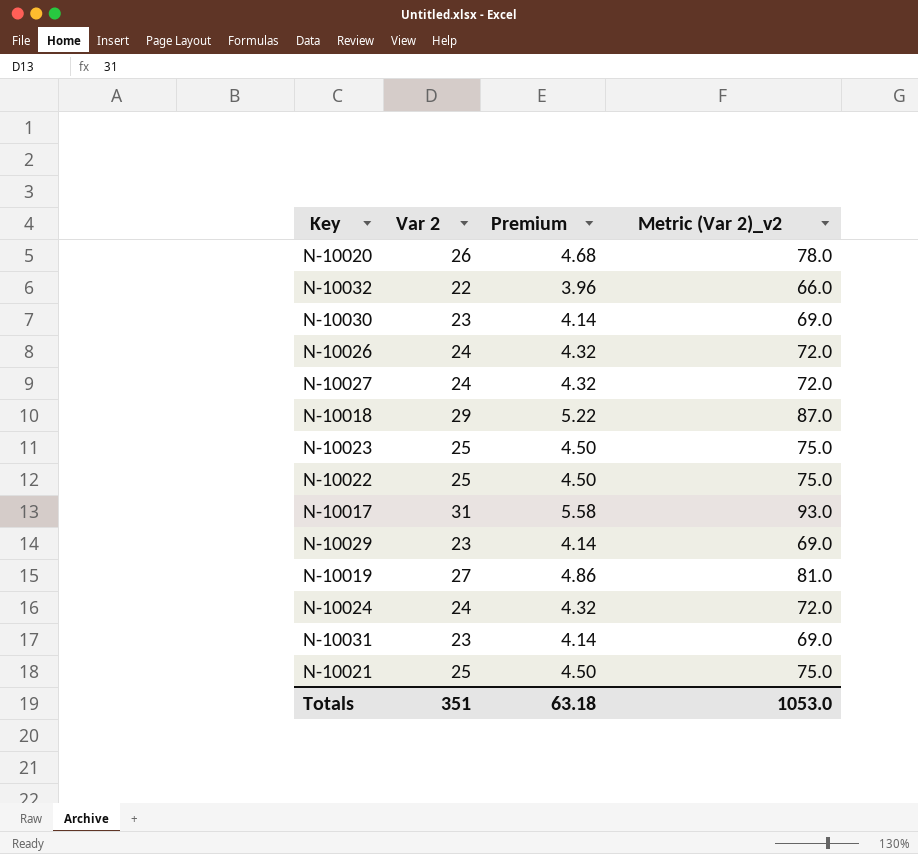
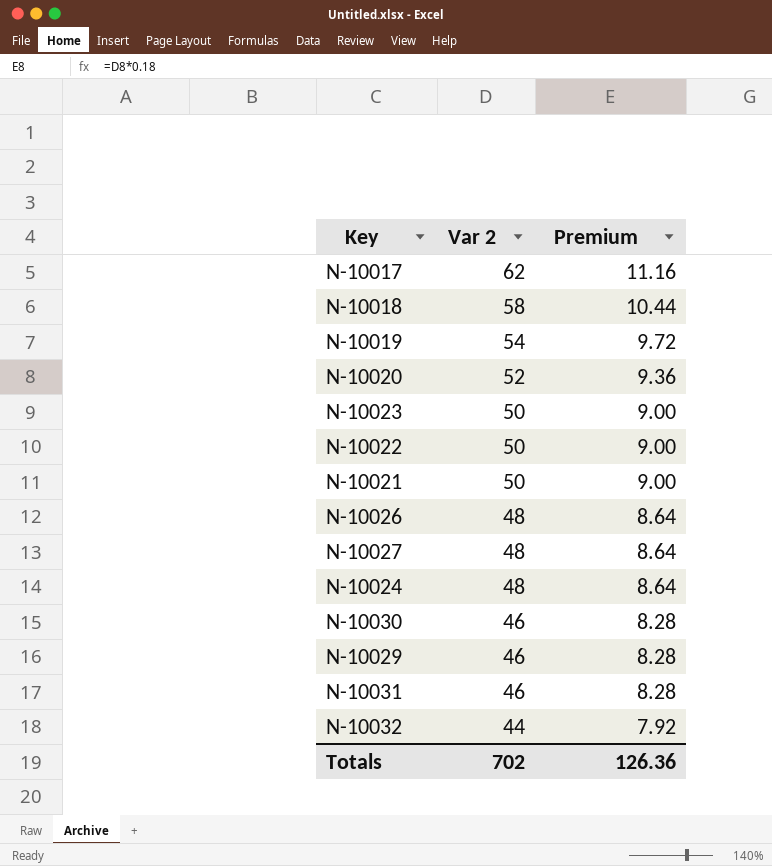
row order: none -> Var 2 descending
column Metric (Var 2)_v2 | formula: [Var 2] * 3 -> none
N-10017 | Var 2: 31 -> 62
N-10017 | Premium: 5.58 -> 11.16
N-10018 | Var 2: 29 -> 58
N-10018 | Premium: 5.22 -> 10.44
N-10019 | Var 2: 27 -> 54
N-10019 | Premium: 4.86 -> 9.72
N-10020 | Var 2: 26 -> 52
N-10020 | Premium: 4.68 -> 9.36
N-10023 | Var 2: 25 -> 50
N-10023 | Premium: 4.50 -> 9.00
N-10022 | Var 2: 25 -> 50
N-10022 | Premium: 4.50 -> 9.00
N-10021 | Var 2: 25 -> 50
N-10021 | Premium: 4.50 -> 9.00
N-10026 | Var 2: 24 -> 48
N-10026 | Premium: 4.32 -> 8.64
N-10027 | Var 2: 24 -> 48
N-10027 | Premium: 4.32 -> 8.64
N-10024 | Var 2: 24 -> 48
N-10024 | Premium: 4.32 -> 8.64
N-10030 | Var 2: 23 -> 46
N-10030 | Premium: 4.14 -> 8.28
N-10029 | Var 2: 23 -> 46
N-10029 | Premium: 4.14 -> 8.28
N-10031 | Var 2: 23 -> 46
N-10031 | Premium: 4.14 -> 8.28
N-10032 | Var 2: 22 -> 44
N-10032 | Premium: 3.96 -> 7.92
Totals | Var 2: 351 -> 702
Totals | Premium: 63.18 -> 126.36

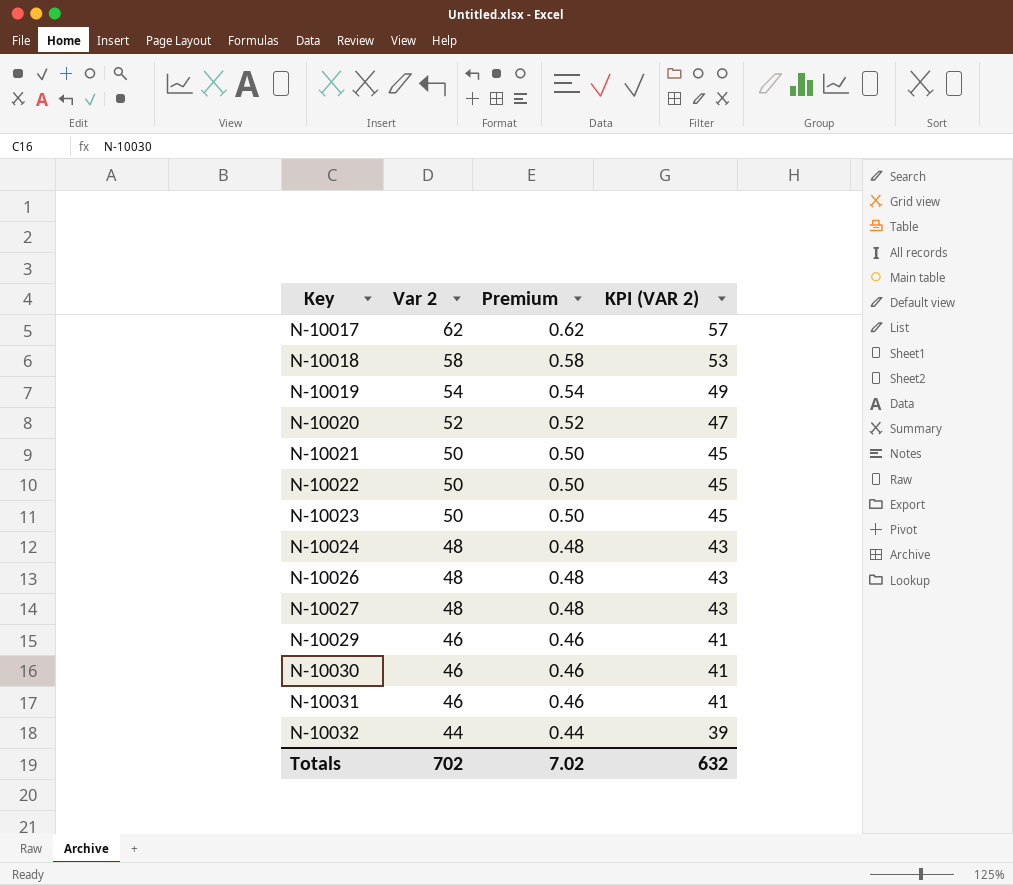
row order: Var 2 descending -> Key ascending
column Premium | formula: [Var 2] * 0.18 -> [Var 2] * 0.01
column KPI (VAR 2) | formula: none -> [Var 2] - 5
Totals | Premium: 126.36 -> 7.02

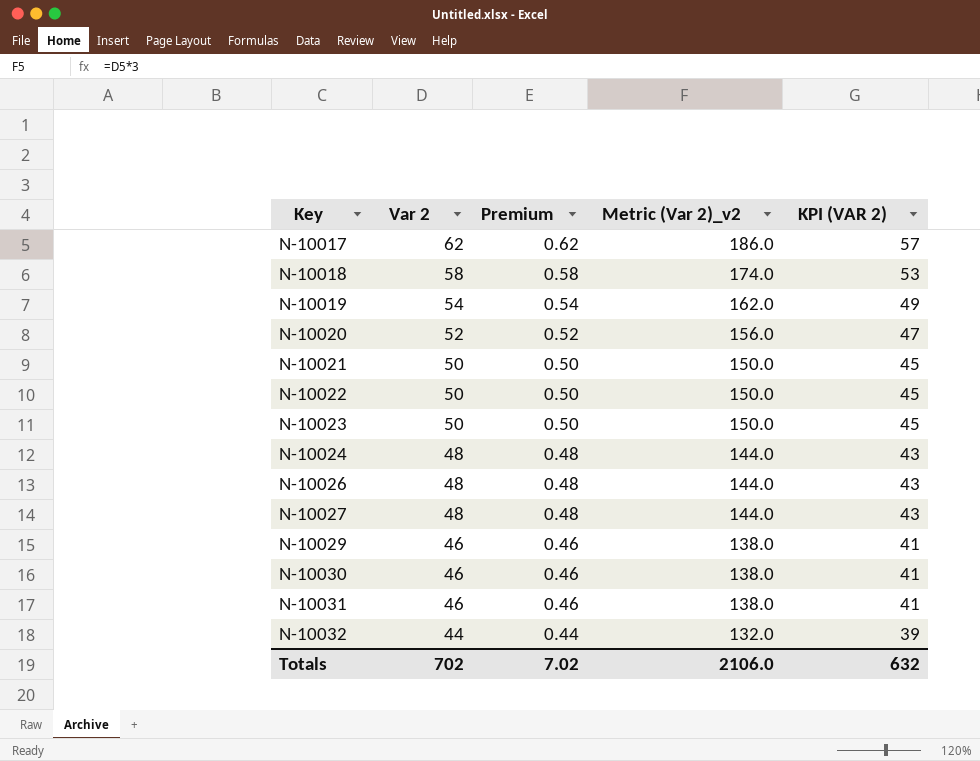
column Metric (Var 2)_v2 | formula: none -> [Var 2] * 3

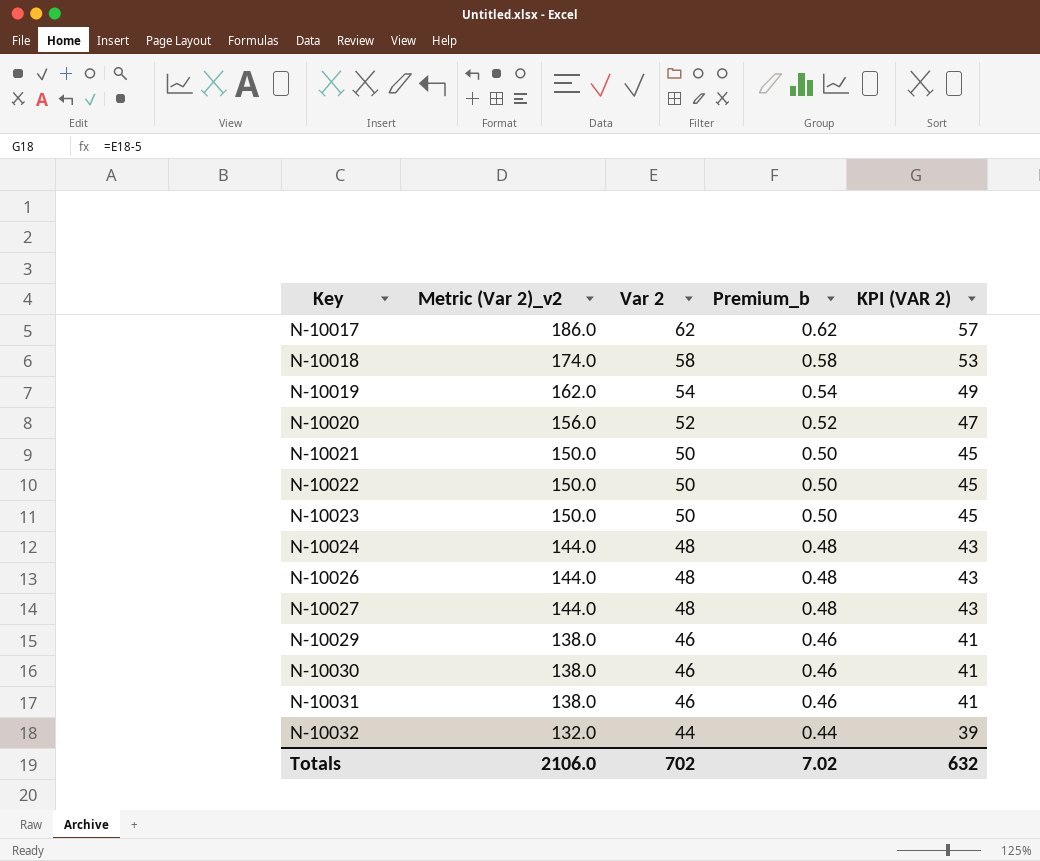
column Metric (Var 2)_v2 | position: 4 -> 2
column name: Premium -> Premium_b

